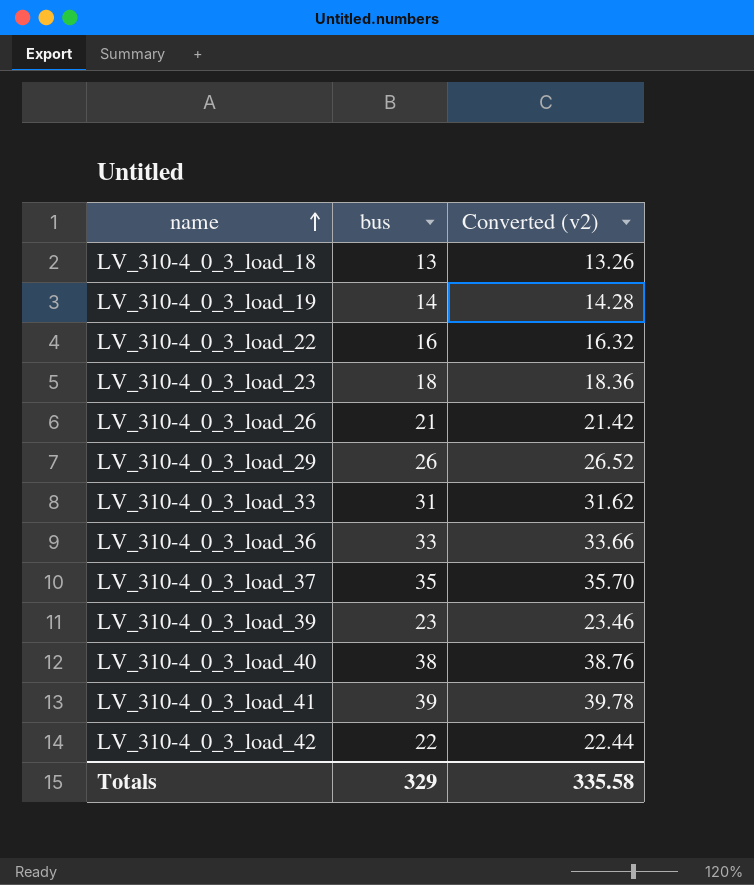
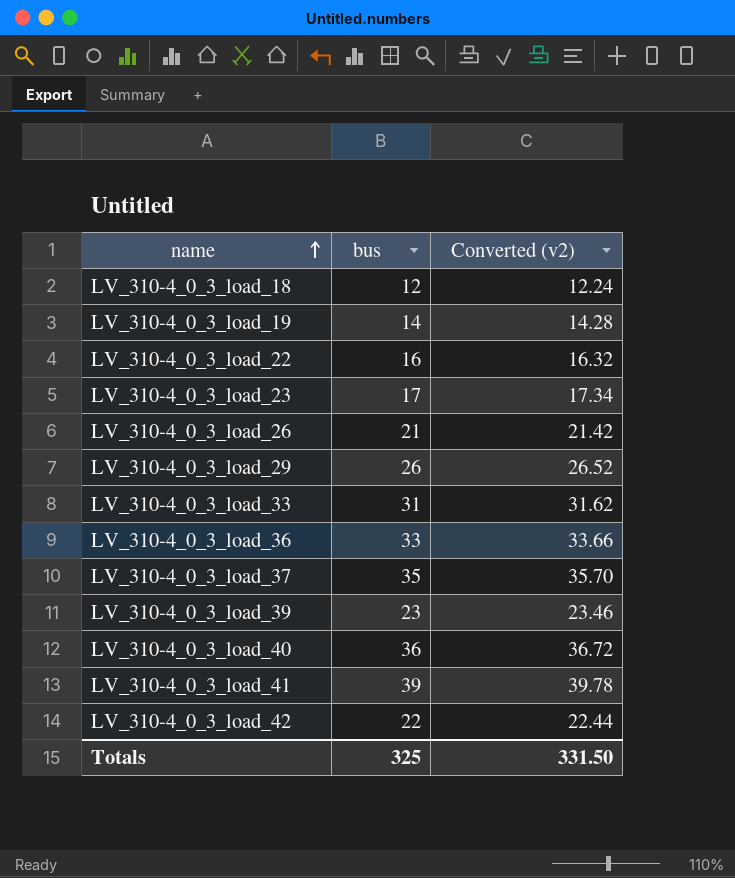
LV_310-4_0_3_load_18 | bus: 13 -> 12
LV_310-4_0_3_load_18 | Converted (v2): 13.26 -> 12.24
LV_310-4_0_3_load_23 | bus: 18 -> 17
LV_310-4_0_3_load_23 | Converted (v2): 18.36 -> 17.34
LV_310-4_0_3_load_40 | bus: 38 -> 36
LV_310-4_0_3_load_40 | Converted (v2): 38.76 -> 36.72
Totals | bus: 329 -> 325
Totals | Converted (v2): 335.58 -> 331.50

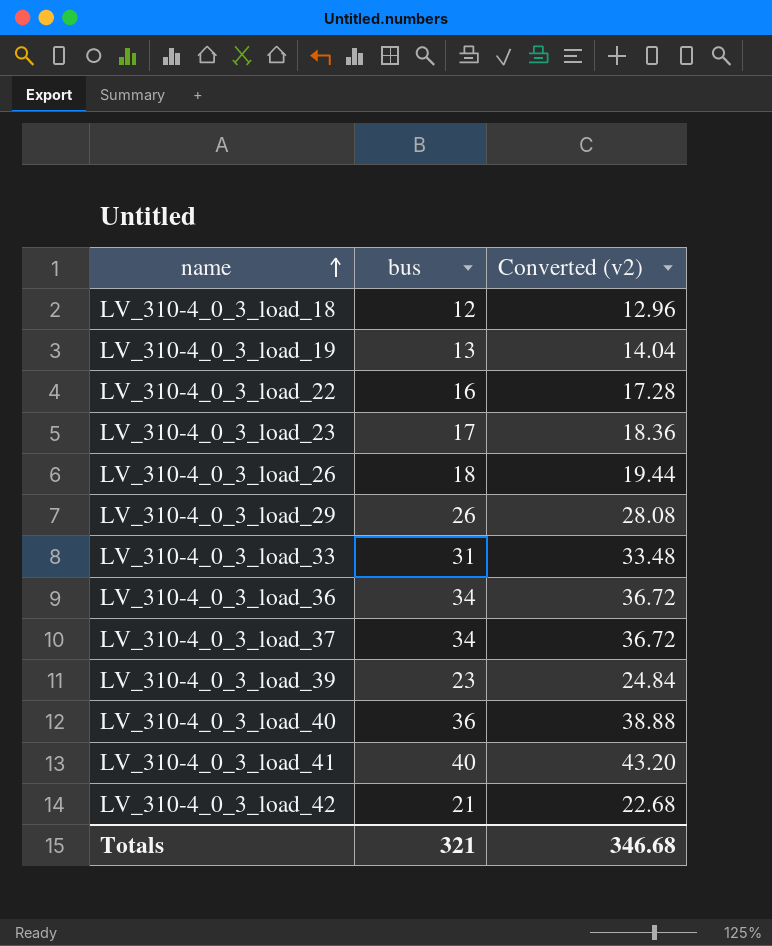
column Converted (v2) | formula: [bus] * 1.02 -> [bus] * 1.08
LV_310-4_0_3_load_19 | bus: 14 -> 13
LV_310-4_0_3_load_26 | bus: 21 -> 18
LV_310-4_0_3_load_36 | bus: 33 -> 34
LV_310-4_0_3_load_37 | bus: 35 -> 34
LV_310-4_0_3_load_41 | bus: 39 -> 40
LV_310-4_0_3_load_42 | bus: 22 -> 21
Totals | bus: 325 -> 321
Totals | Converted (v2): 331.50 -> 346.68

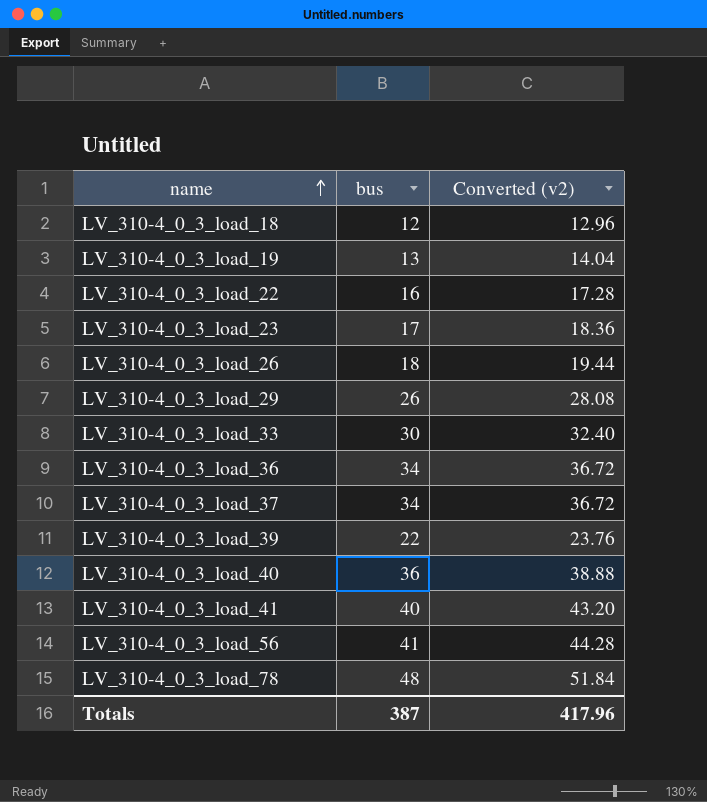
row LV_310-4_0_3_load_42: 21 | 22.68 -> none
LV_310-4_0_3_load_33 | bus: 31 -> 30
LV_310-4_0_3_load_33 | Converted (v2): 33.48 -> 32.40
LV_310-4_0_3_load_39 | bus: 23 -> 22
LV_310-4_0_3_load_39 | Converted (v2): 24.84 -> 23.76
row LV_310-4_0_3_load_56: none -> 41 | 44.28
row LV_310-4_0_3_load_78: none -> 48 | 51.84
Totals | bus: 321 -> 387
Totals | Converted (v2): 346.68 -> 417.96

